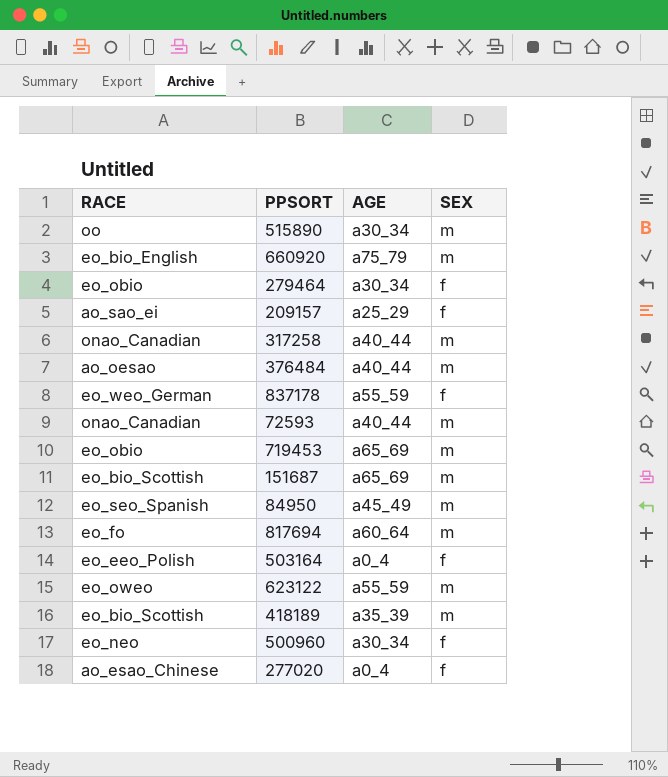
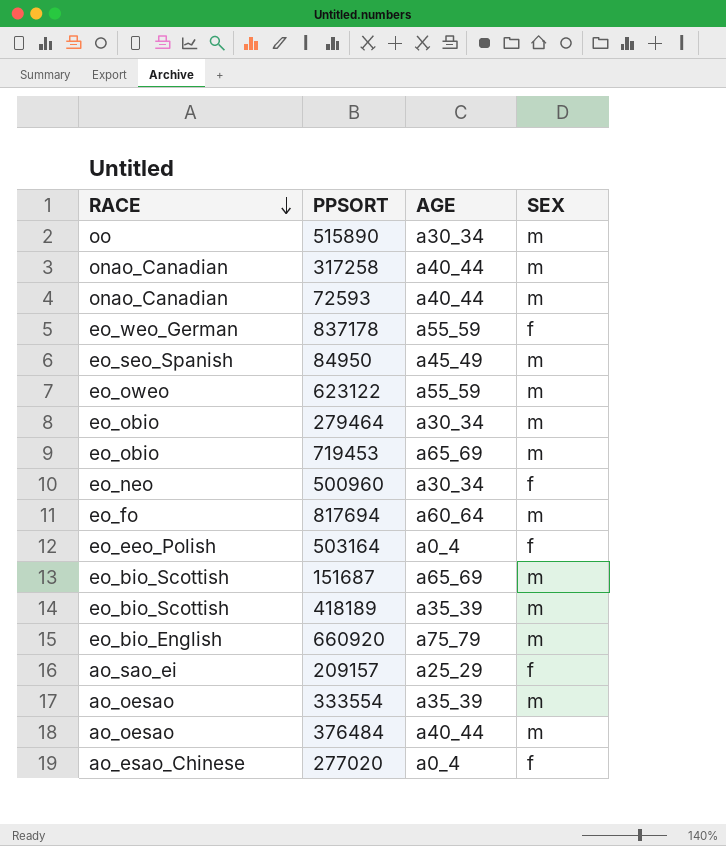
row order: none -> RACE descending
279464 | SEX: f -> m
row 333554: none -> ao_oesao | a35_39 | m

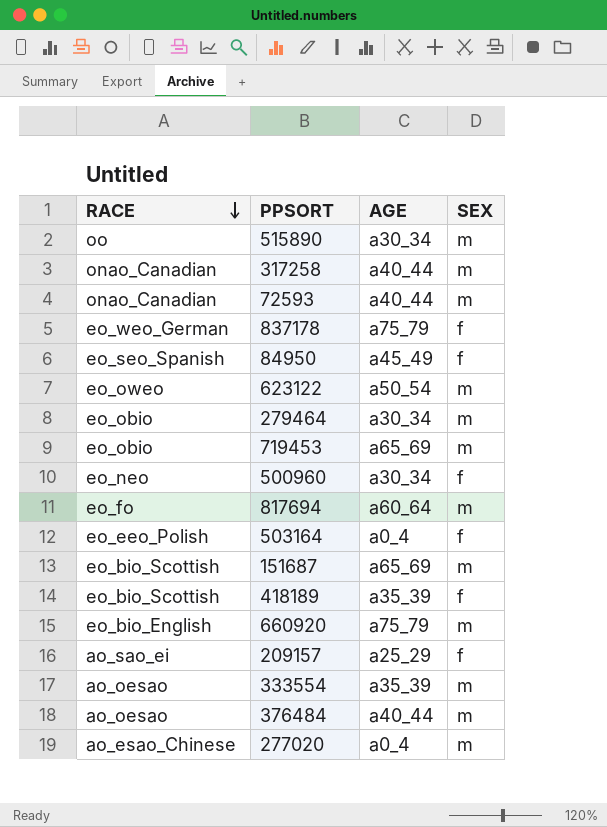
837178 | AGE: a55_59 -> a75_79
84950 | SEX: m -> f
623122 | AGE: a55_59 -> a50_54
418189 | SEX: m -> f
277020 | SEX: f -> m

